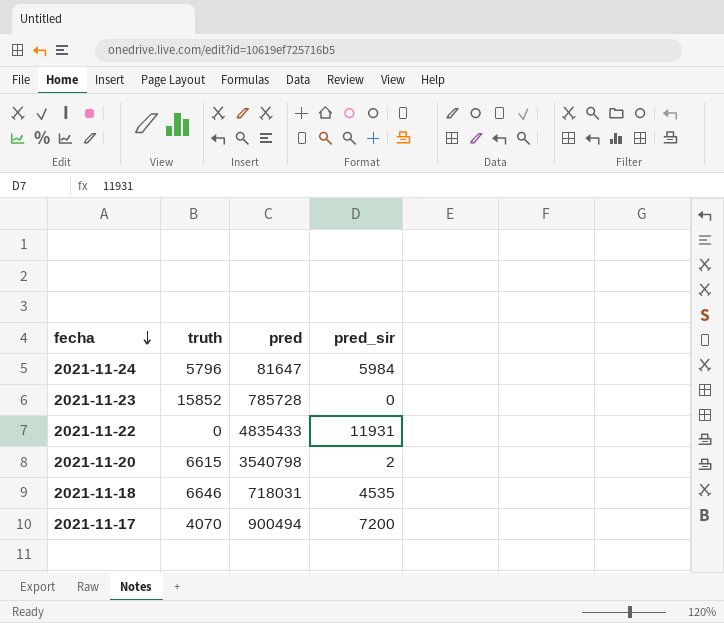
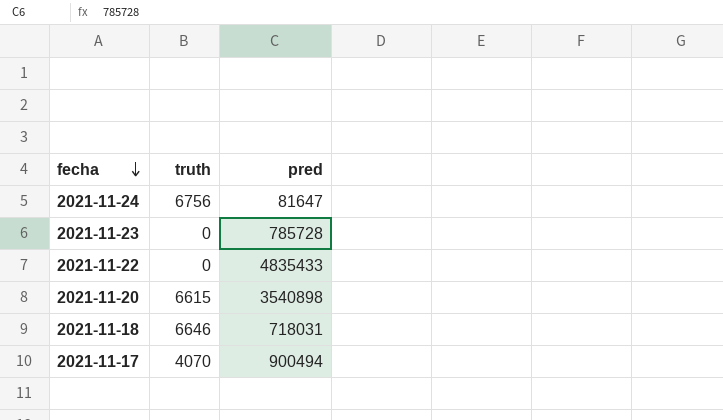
column pred_sir | position: 4 -> none
2021-11-24 | truth: 5796 -> 6756
2021-11-23 | truth: 15852 -> 0
2021-11-20 | pred: 3540798 -> 3540898

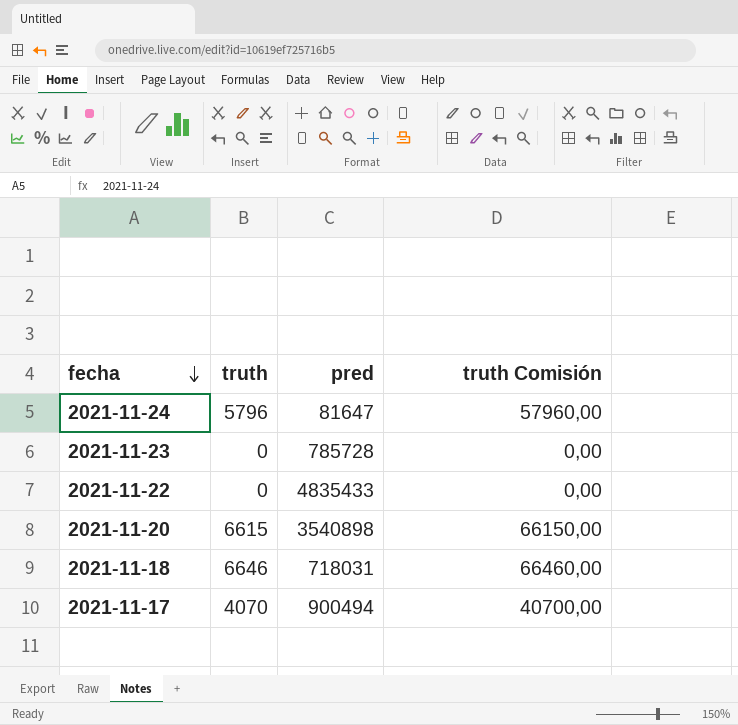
column truth Comisión | formula: none -> [truth] * 10
2021-11-24 | truth: 6756 -> 5796

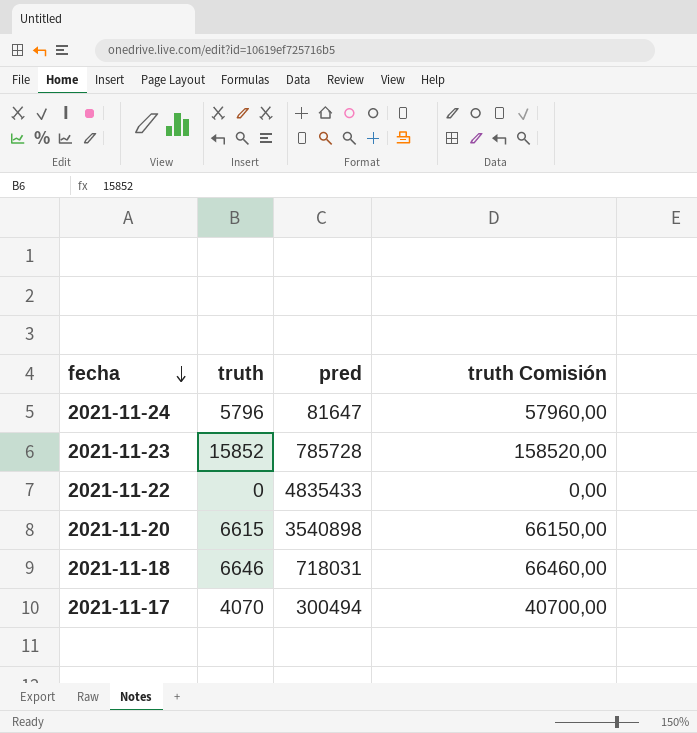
2021-11-23 | truth: 0 -> 15852
2021-11-23 | truth Comisión: 0,00 -> 158520,00
2021-11-17 | pred: 900494 -> 300494

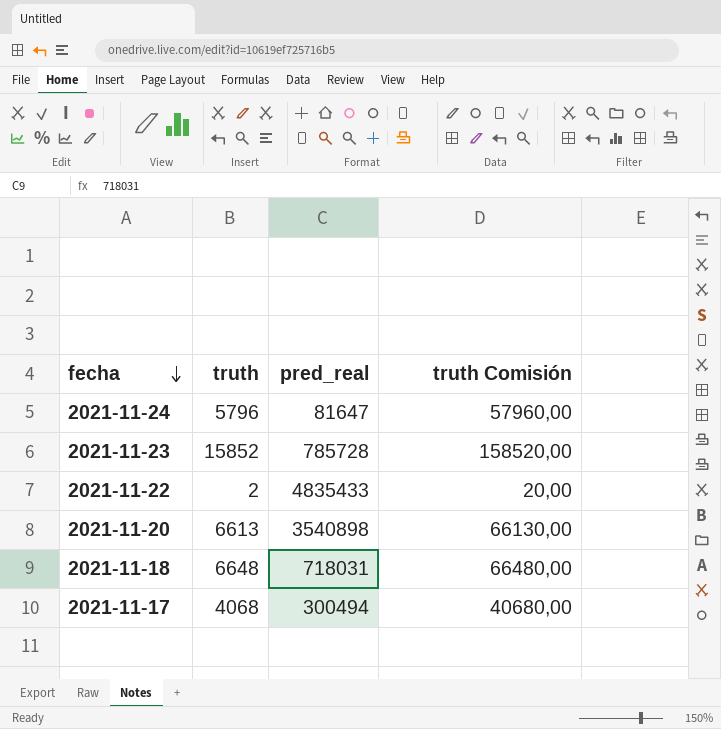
column name: pred -> pred_real
2021-11-22 | truth: 0 -> 2
2021-11-22 | truth Comisión: 0,00 -> 20,00
2021-11-20 | truth: 6615 -> 6613
2021-11-20 | truth Comisión: 66150,00 -> 66130,00
2021-11-18 | truth: 6646 -> 6648
2021-11-18 | truth Comisión: 66460,00 -> 66480,00
2021-11-17 | truth: 4070 -> 4068
2021-11-17 | truth Comisión: 40700,00 -> 40680,00

